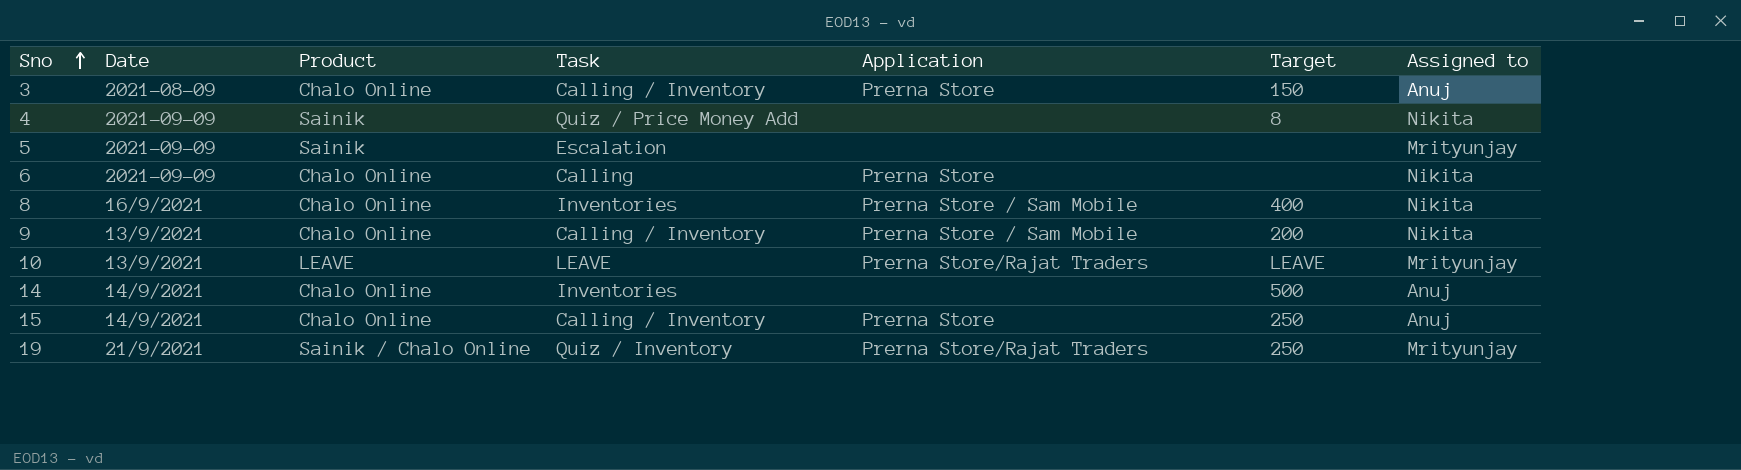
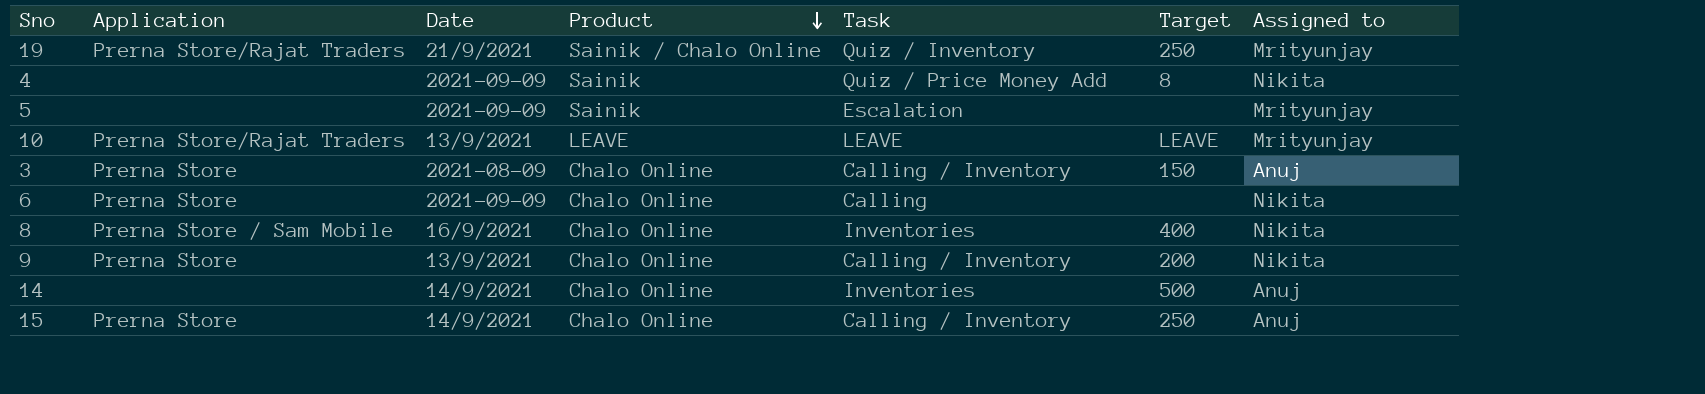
row order: Sno ascending -> Product descending
column Application | position: 5 -> 2
9 | Application: Prerna Store / Sam Mobile -> Prerna Store

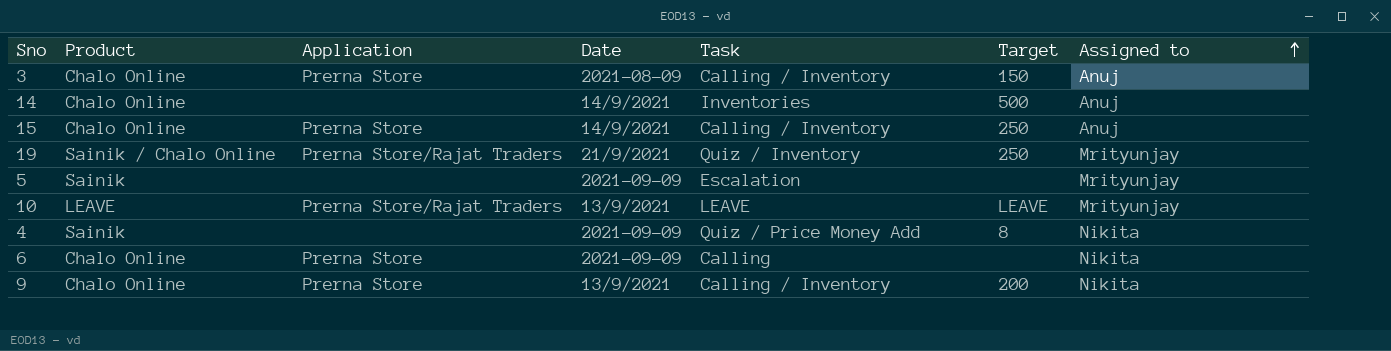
row order: Product descending -> Assigned to ascending
column Product | position: 4 -> 2
row 8: Prerna Store / Sam Mobile | 16/9/2021 | Chalo Online | Inventories | 400 | Nikita -> none

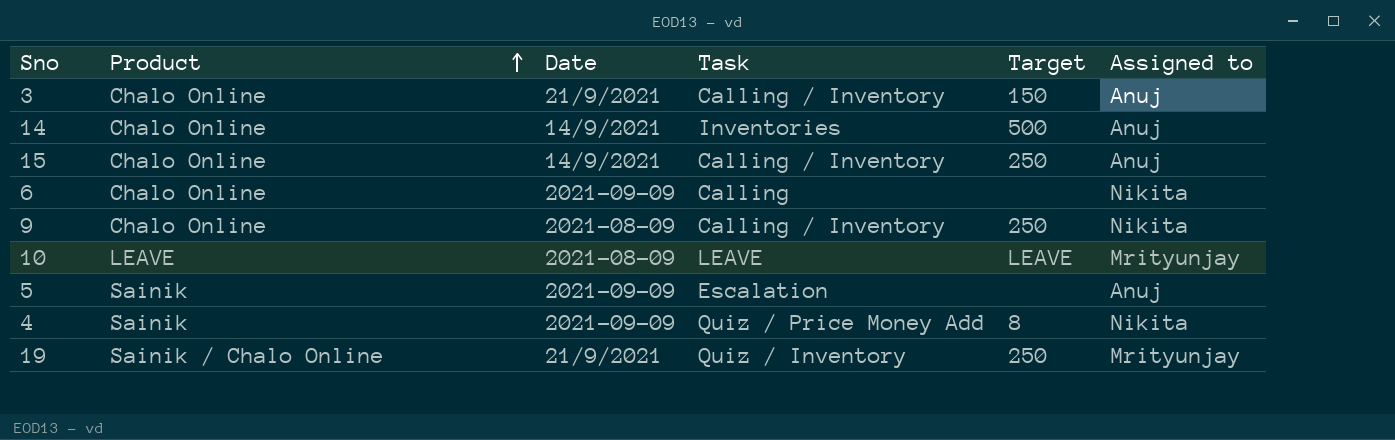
row order: Assigned to ascending -> Product ascending
column Application | position: 3 -> none
3 | Date: 2021-08-09 -> 21/9/2021
9 | Date: 13/9/2021 -> 2021-08-09
9 | Target: 200 -> 250
10 | Date: 13/9/2021 -> 2021-08-09
5 | Assigned to: Mrityunjay -> Anuj

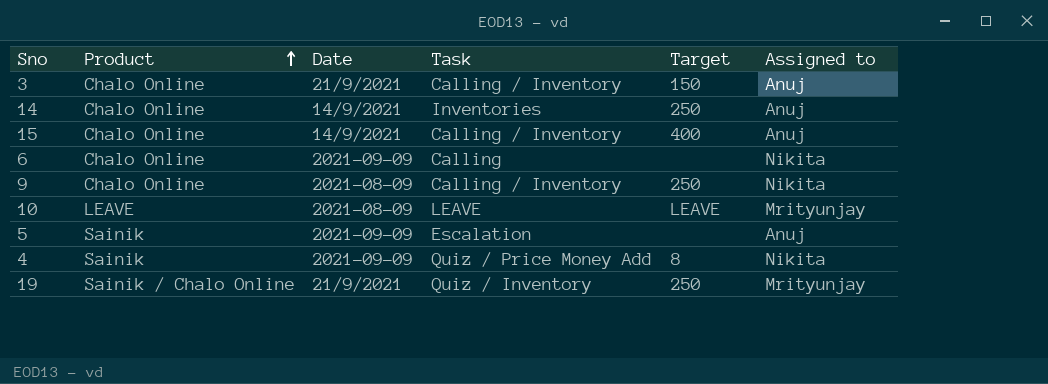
14 | Target: 500 -> 250
15 | Target: 250 -> 400

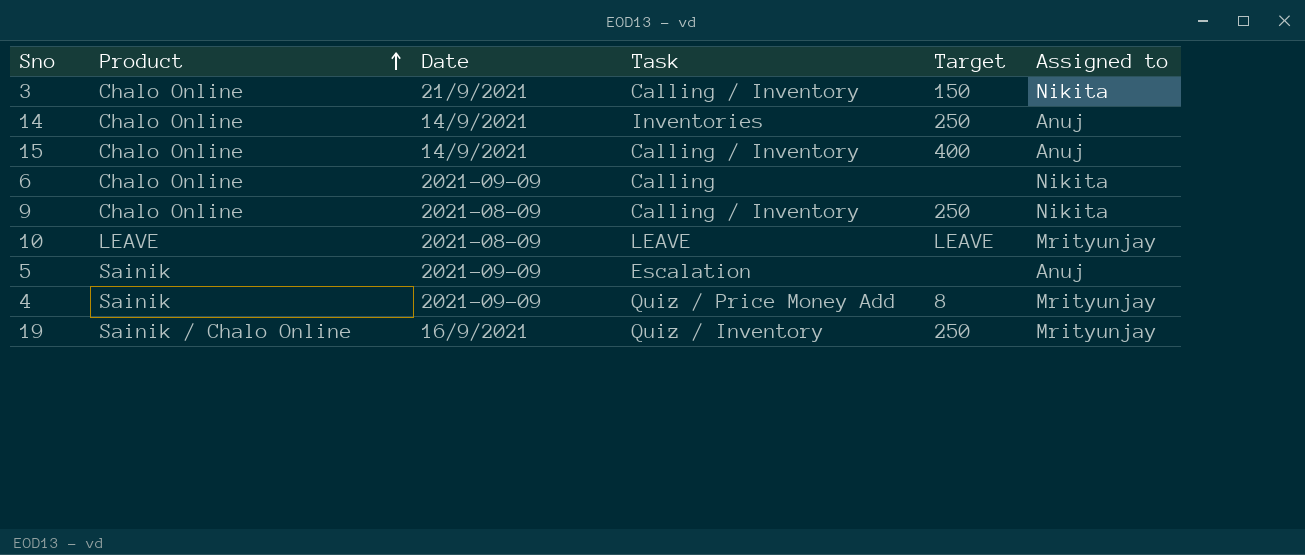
3 | Assigned to: Anuj -> Nikita
4 | Assigned to: Nikita -> Mrityunjay
19 | Date: 21/9/2021 -> 16/9/2021

